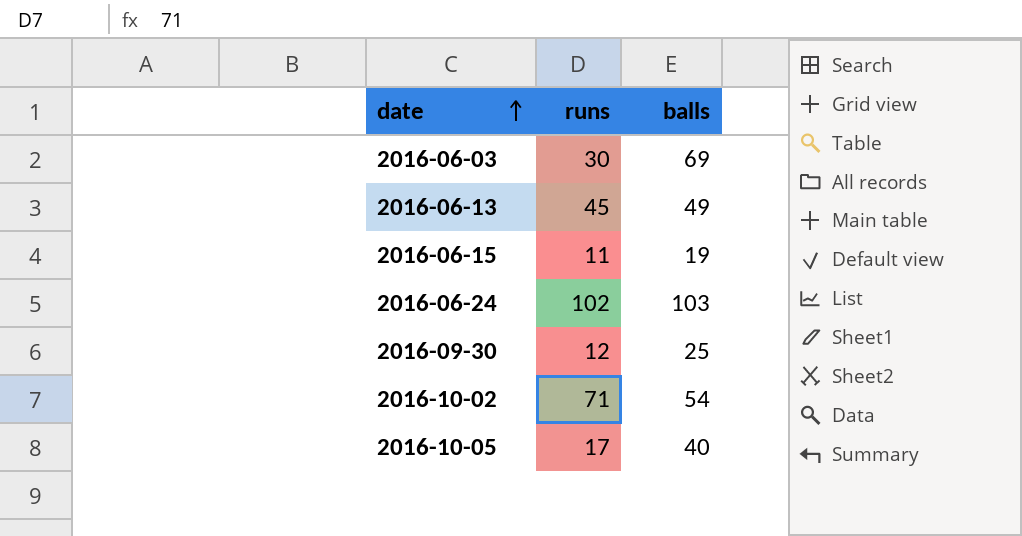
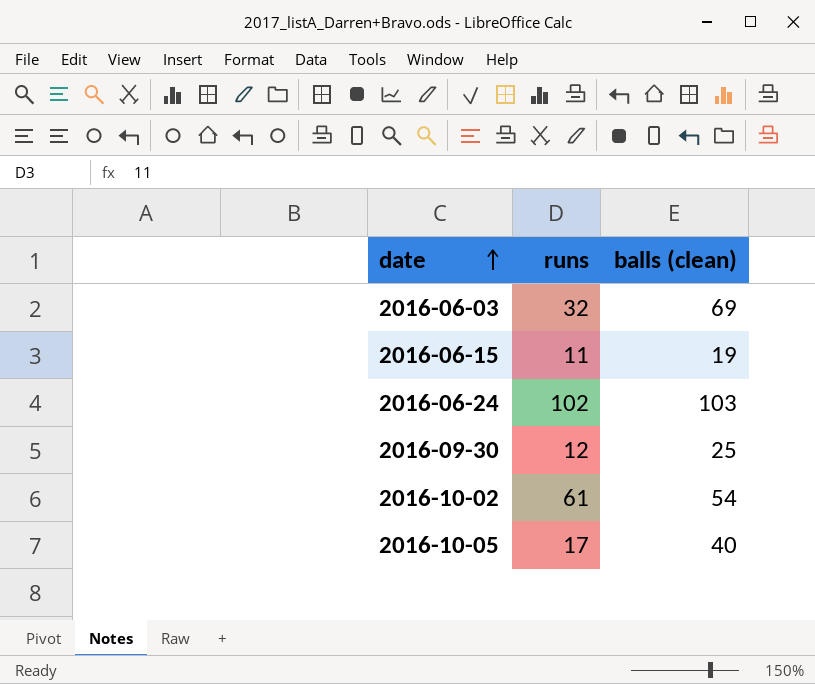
column name: balls -> balls (clean)
row 2016-06-13: 45 | 49 -> none
2016-06-03 | runs: 30 -> 32
2016-10-02 | runs: 71 -> 61

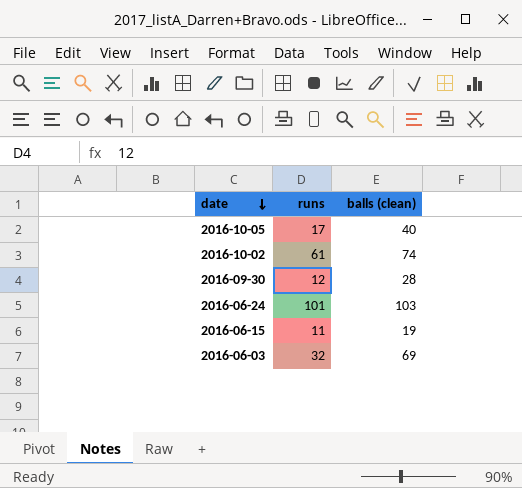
row order: date ascending -> date descending
2016-10-02 | balls (clean): 54 -> 74
2016-09-30 | balls (clean): 25 -> 28
2016-06-24 | runs: 102 -> 101

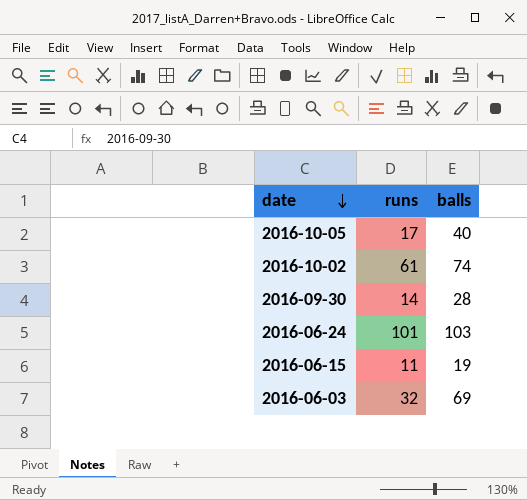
column name: balls (clean) -> balls
2016-09-30 | runs: 12 -> 14

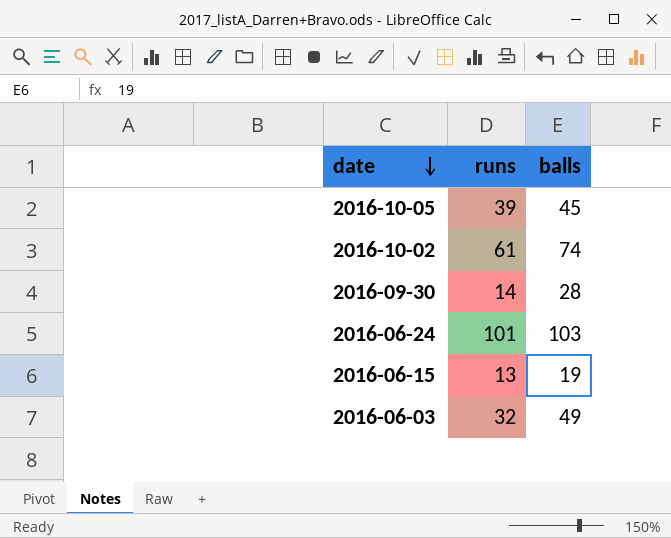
2016-10-05 | runs: 17 -> 39
2016-10-05 | balls: 40 -> 45
2016-06-15 | runs: 11 -> 13
2016-06-03 | balls: 69 -> 49

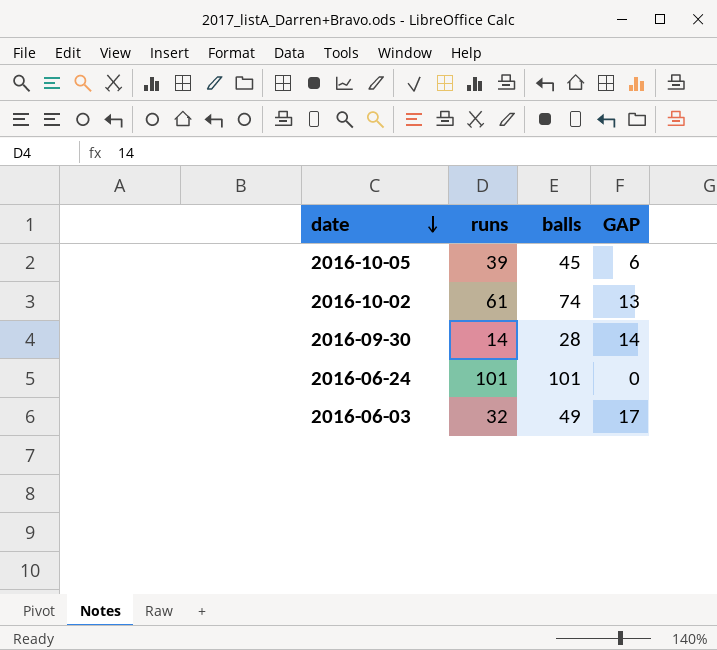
column GAP | formula: none -> [balls] - [runs]
row 2016-06-15: 13 | 19 -> none
2016-06-24 | balls: 103 -> 101

